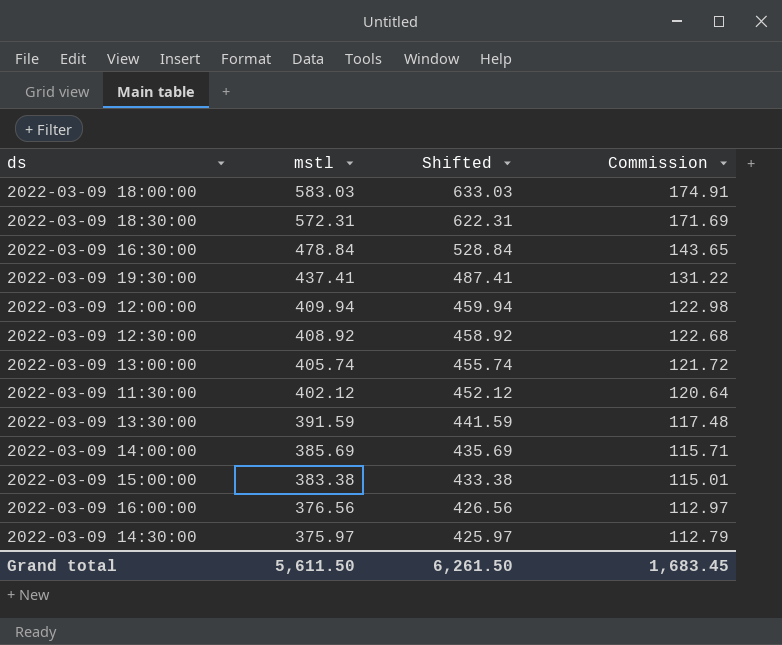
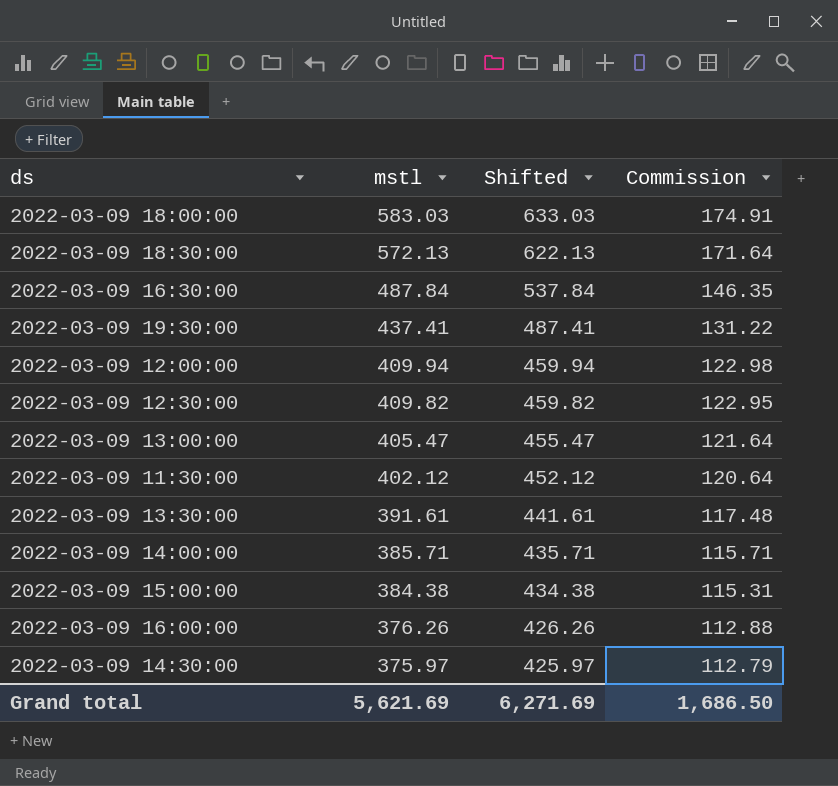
2022-03-09 18:30:00 | mstl: 572.31 -> 572.13
2022-03-09 18:30:00 | Shifted: 622.31 -> 622.13
2022-03-09 18:30:00 | Commission: 171.69 -> 171.64
2022-03-09 16:30:00 | mstl: 478.84 -> 487.84
2022-03-09 16:30:00 | Shifted: 528.84 -> 537.84
2022-03-09 16:30:00 | Commission: 143.65 -> 146.35
2022-03-09 12:30:00 | mstl: 408.92 -> 409.82
2022-03-09 12:30:00 | Shifted: 458.92 -> 459.82
2022-03-09 12:30:00 | Commission: 122.68 -> 122.95
2022-03-09 13:00:00 | mstl: 405.74 -> 405.47
2022-03-09 13:00:00 | Shifted: 455.74 -> 455.47
2022-03-09 13:00:00 | Commission: 121.72 -> 121.64
2022-03-09 13:30:00 | mstl: 391.59 -> 391.61
2022-03-09 13:30:00 | Shifted: 441.59 -> 441.61
2022-03-09 14:00:00 | mstl: 385.69 -> 385.71
2022-03-09 14:00:00 | Shifted: 435.69 -> 435.71
2022-03-09 15:00:00 | mstl: 383.38 -> 384.38
2022-03-09 15:00:00 | Shifted: 433.38 -> 434.38
2022-03-09 15:00:00 | Commission: 115.01 -> 115.31
2022-03-09 16:00:00 | mstl: 376.56 -> 376.26
2022-03-09 16:00:00 | Shifted: 426.56 -> 426.26
2022-03-09 16:00:00 | Commission: 112.97 -> 112.88
Grand total | mstl: 5,611.50 -> 5,621.69
Grand total | Shifted: 6,261.50 -> 6,271.69
Grand total | Commission: 1,683.45 -> 1,686.50

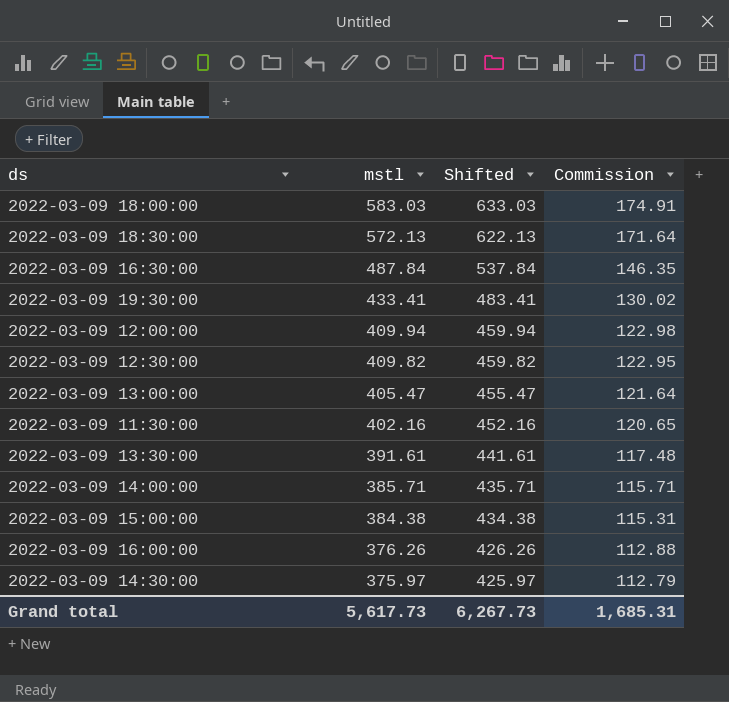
2022-03-09 19:30:00 | mstl: 437.41 -> 433.41
2022-03-09 19:30:00 | Shifted: 487.41 -> 483.41
2022-03-09 19:30:00 | Commission: 131.22 -> 130.02
2022-03-09 11:30:00 | mstl: 402.12 -> 402.16
2022-03-09 11:30:00 | Shifted: 452.12 -> 452.16
2022-03-09 11:30:00 | Commission: 120.64 -> 120.65
Grand total | mstl: 5,621.69 -> 5,617.73
Grand total | Shifted: 6,271.69 -> 6,267.73
Grand total | Commission: 1,686.50 -> 1,685.31

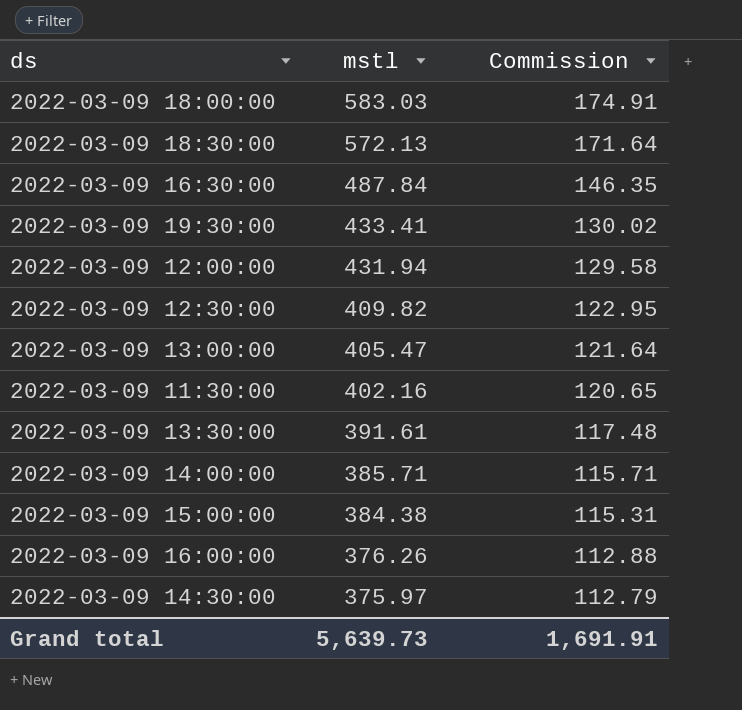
column Shifted | formula: [mstl] + 50 -> none
2022-03-09 12:00:00 | mstl: 409.94 -> 431.94
2022-03-09 12:00:00 | Commission: 122.98 -> 129.58
Grand total | mstl: 5,617.73 -> 5,639.73
Grand total | Commission: 1,685.31 -> 1,691.91

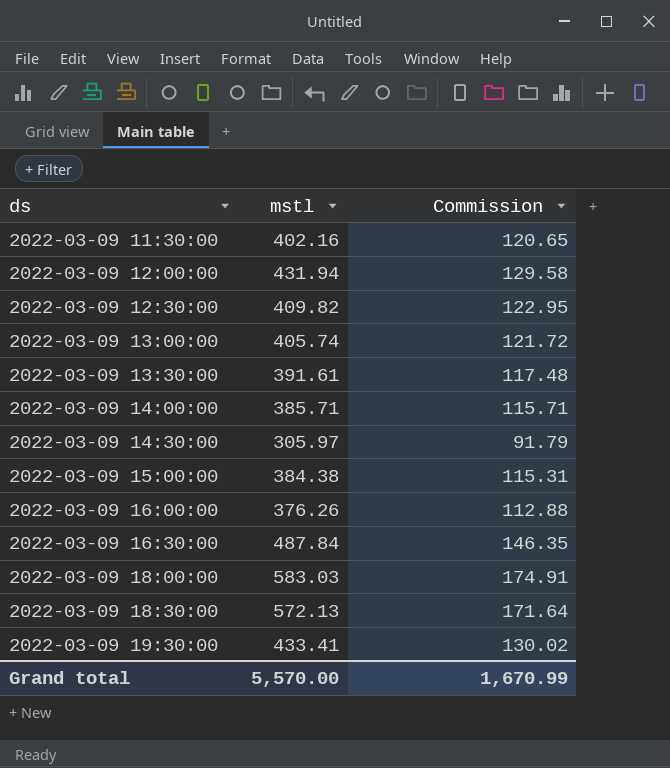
row order: mstl descending -> ds ascending
2022-03-09 13:00:00 | mstl: 405.47 -> 405.74
2022-03-09 13:00:00 | Commission: 121.64 -> 121.72
2022-03-09 14:30:00 | mstl: 375.97 -> 305.97
2022-03-09 14:30:00 | Commission: 112.79 -> 91.79
Grand total | mstl: 5,639.73 -> 5,570.00
Grand total | Commission: 1,691.91 -> 1,670.99

